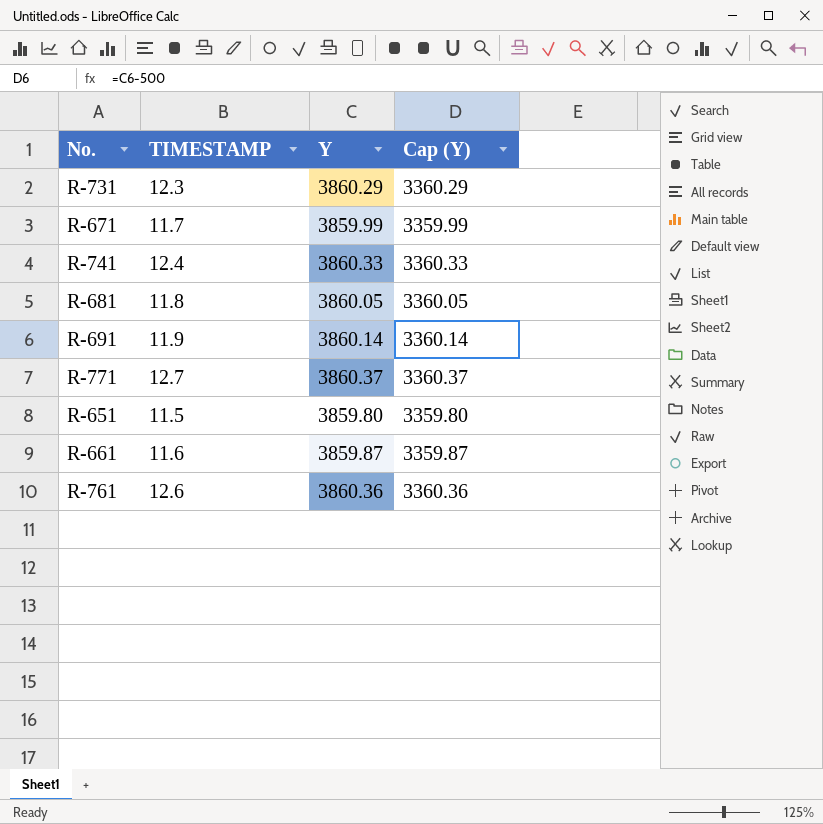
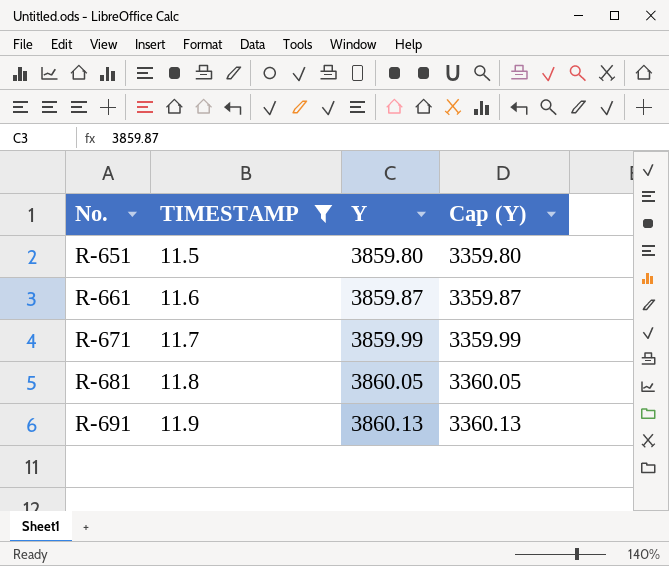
filter: none -> TIMESTAMP <= 11.9
row order: none -> No. ascending
R-691 | Y: 3860.14 -> 3860.13
R-691 | Cap (Y): 3360.14 -> 3360.13

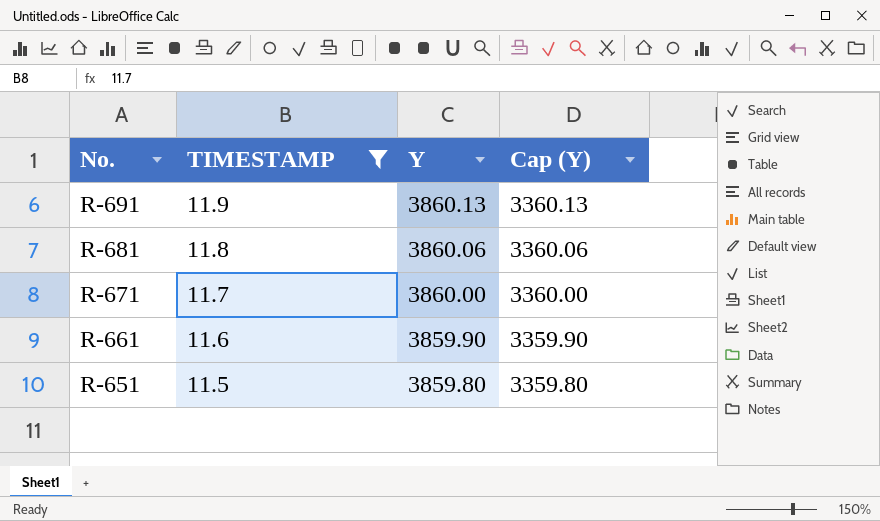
row order: No. ascending -> No. descending
R-681 | Y: 3860.05 -> 3860.06
R-681 | Cap (Y): 3360.05 -> 3360.06
R-671 | Y: 3859.99 -> 3860.00
R-671 | Cap (Y): 3359.99 -> 3360.00
R-661 | Y: 3859.87 -> 3859.90
R-661 | Cap (Y): 3359.87 -> 3359.90

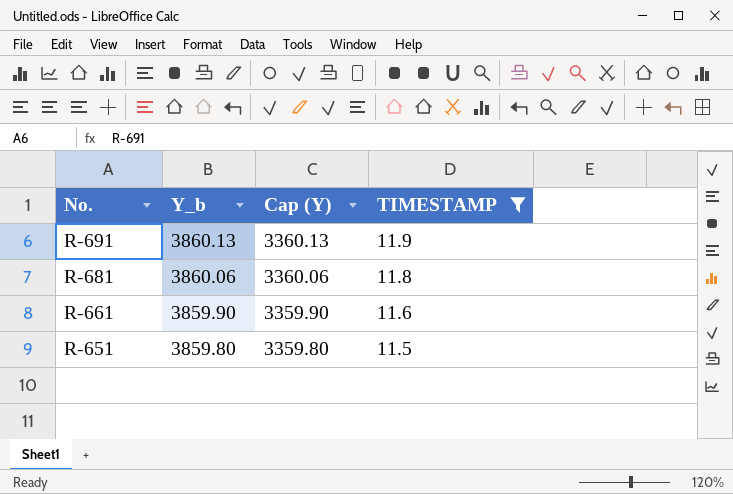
column name: Y -> Y_b
column TIMESTAMP | position: 2 -> 4
row R-671: 11.7 | 3860.00 | 3360.00 -> none

